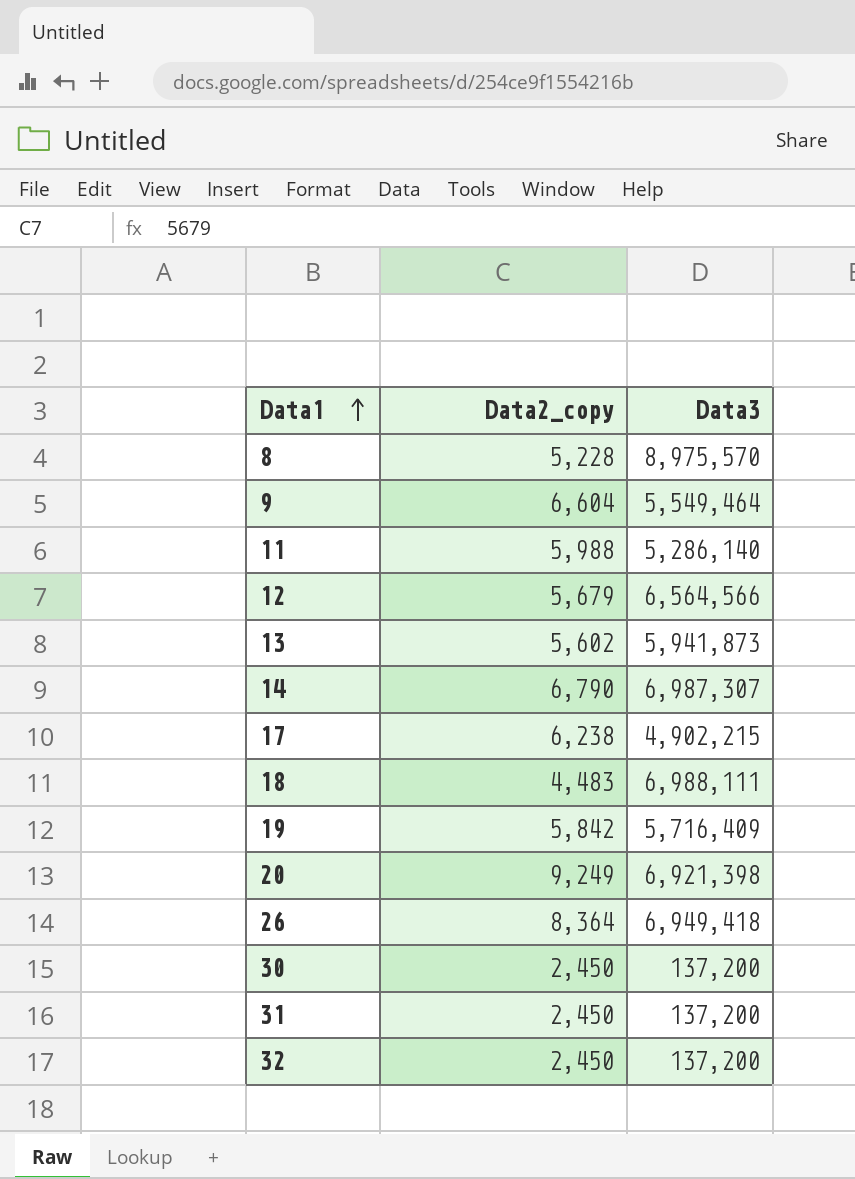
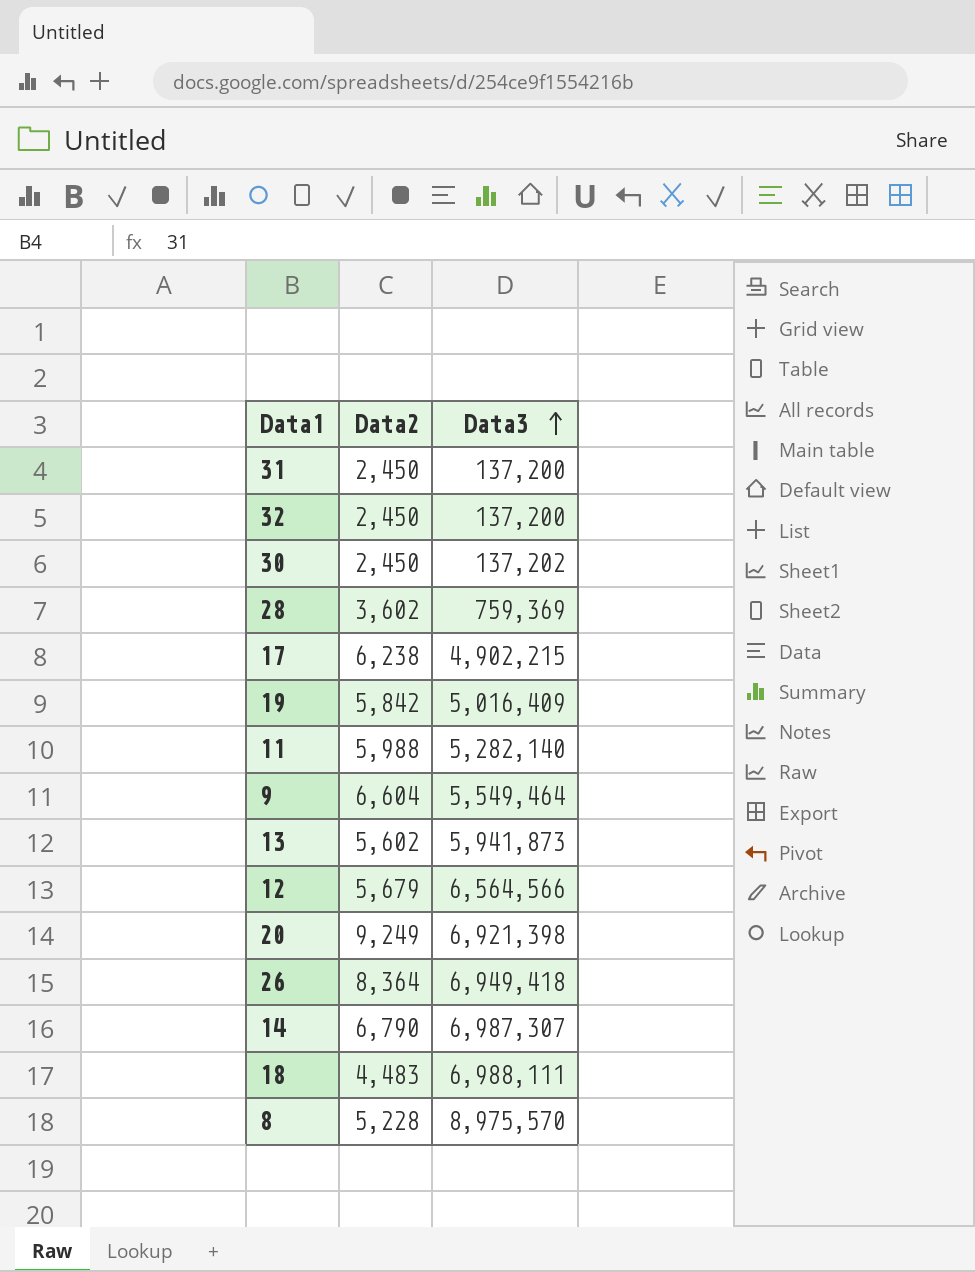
row order: Data1 ascending -> Data3 ascending
column name: Data2_copy -> Data2
30 | Data3: 137,200 -> 137,202
row 28: none -> 3,602 | 759,369
19 | Data3: 5,716,409 -> 5,016,409
11 | Data3: 5,286,140 -> 5,282,140

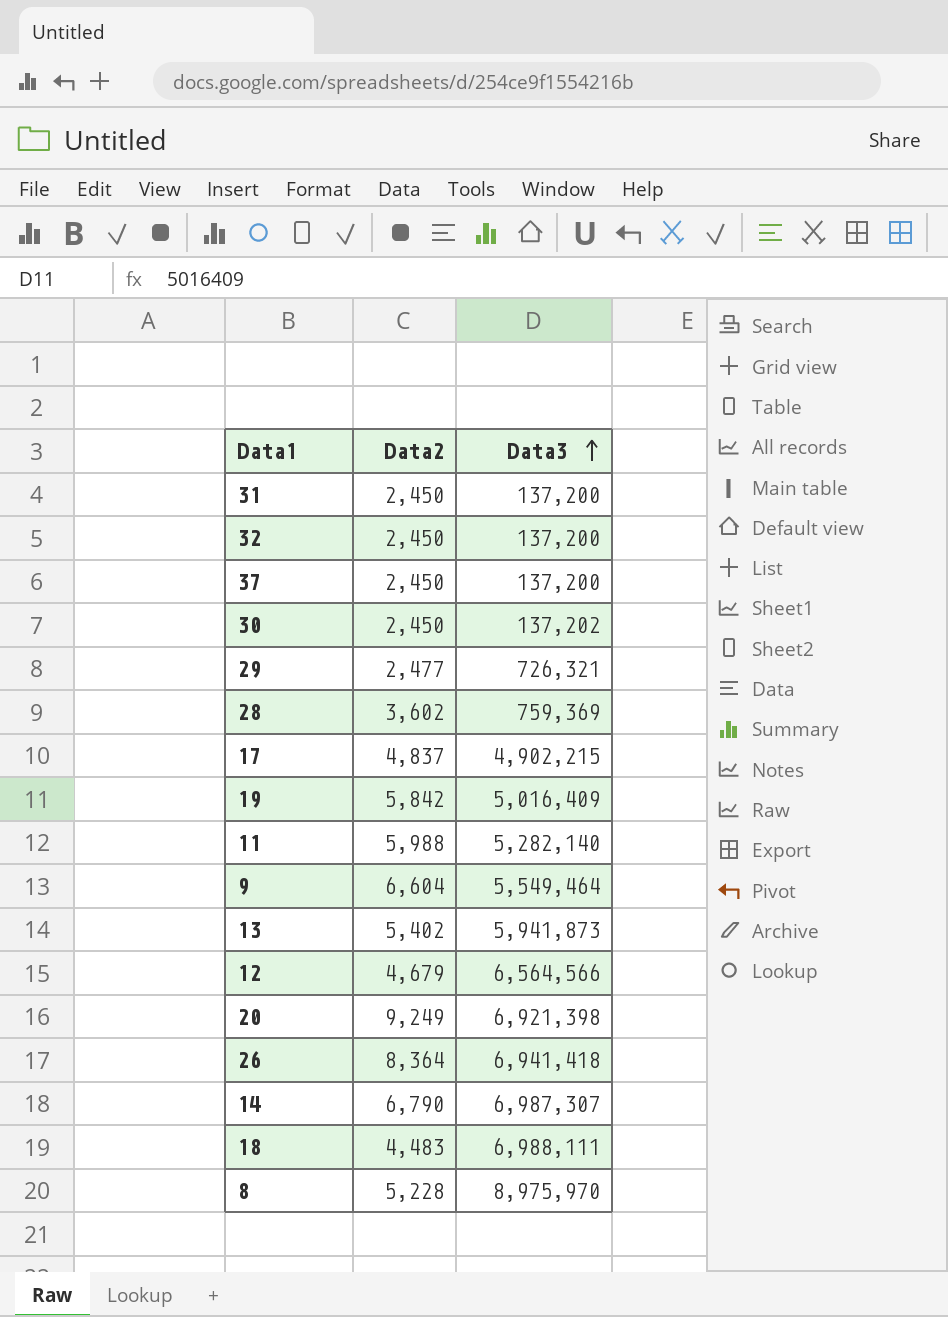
row 37: none -> 2,450 | 137,200
row 29: none -> 2,477 | 726,321
17 | Data2: 6,238 -> 4,837
13 | Data2: 5,602 -> 5,402
12 | Data2: 5,679 -> 4,679
26 | Data3: 6,949,418 -> 6,941,418
8 | Data3: 8,975,570 -> 8,975,970

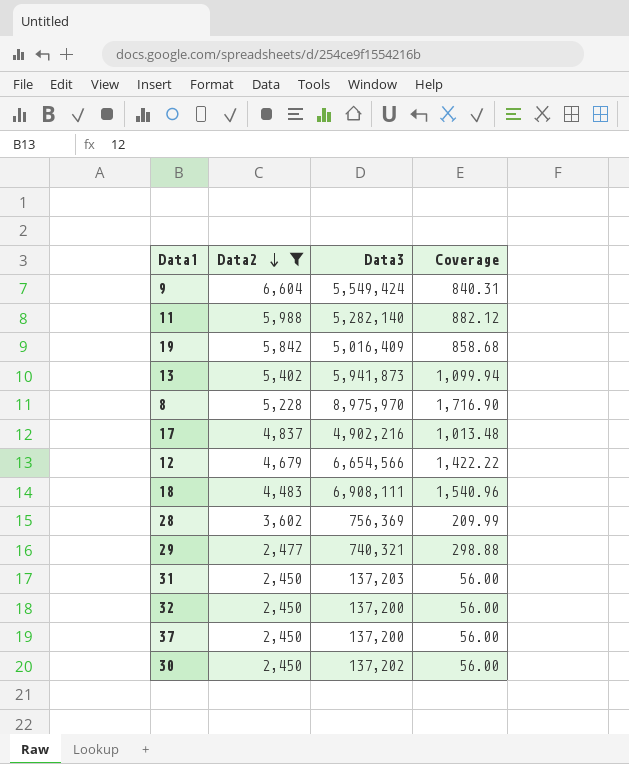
filter: none -> Data2 <= 6,604
row order: Data3 ascending -> Data2 descending
column Coverage | formula: none -> [Data3] / [Data2]
9 | Data3: 5,549,464 -> 5,549,424
17 | Data3: 4,902,215 -> 4,902,216
12 | Data3: 6,564,566 -> 6,654,566
18 | Data3: 6,988,111 -> 6,908,111
28 | Data3: 759,369 -> 756,369
29 | Data3: 726,321 -> 740,321
31 | Data3: 137,200 -> 137,203

